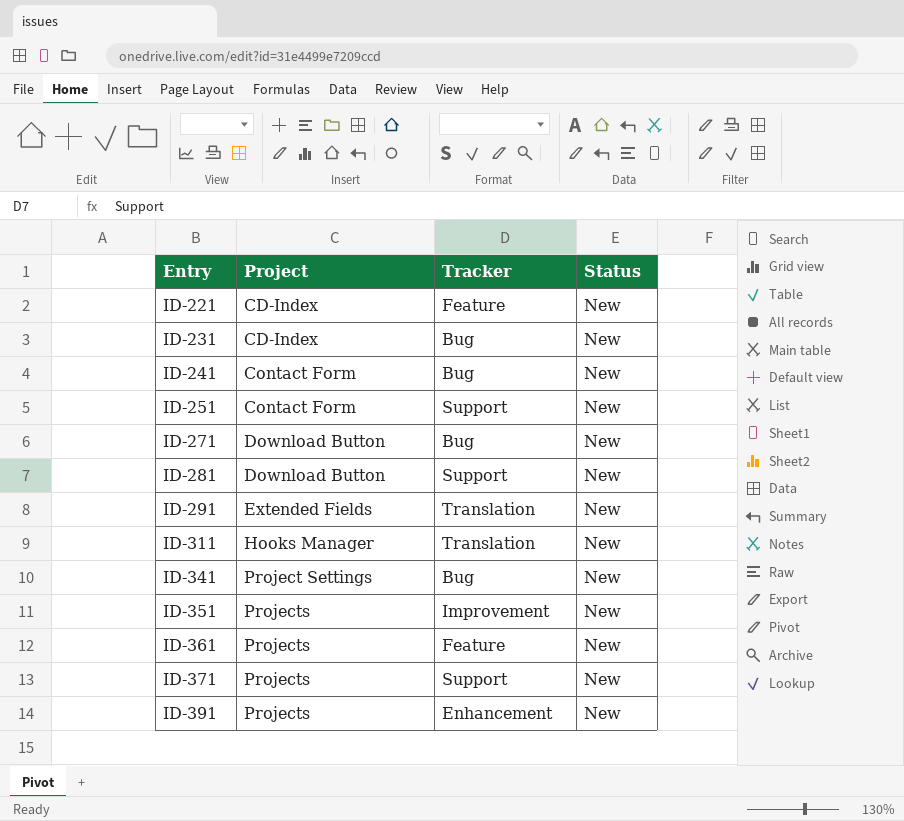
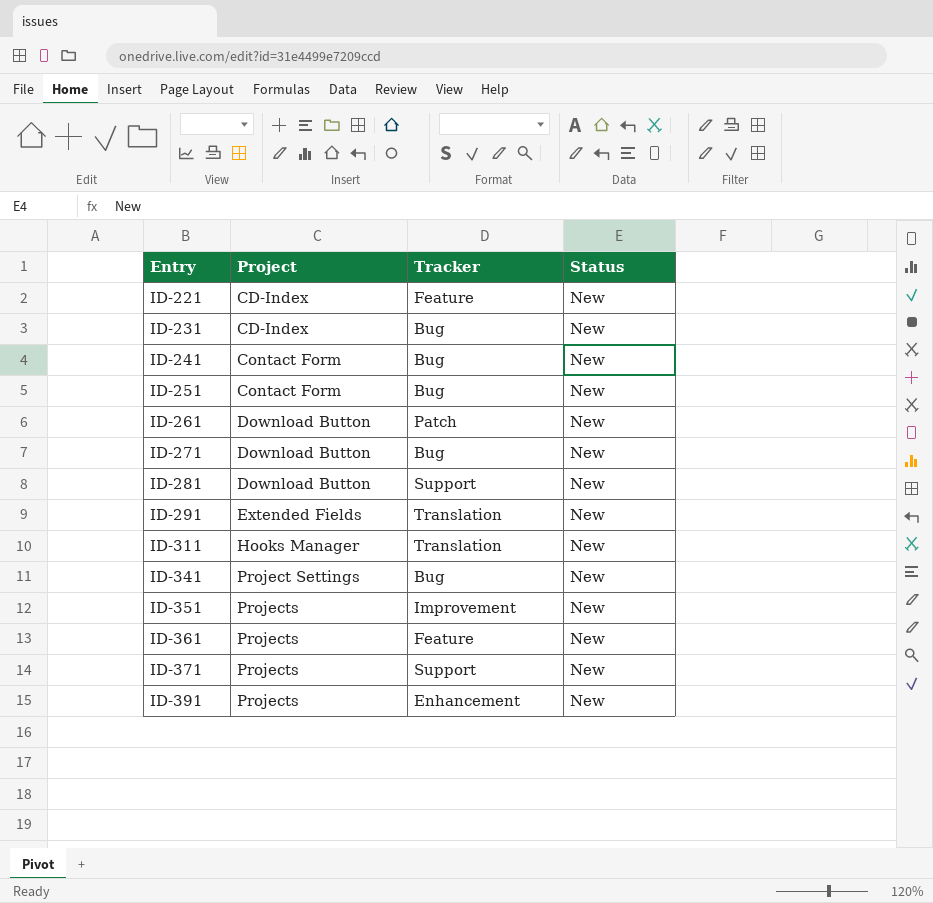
ID-251 | Tracker: Support -> Bug
row ID-261: none -> Download Button | Patch | New

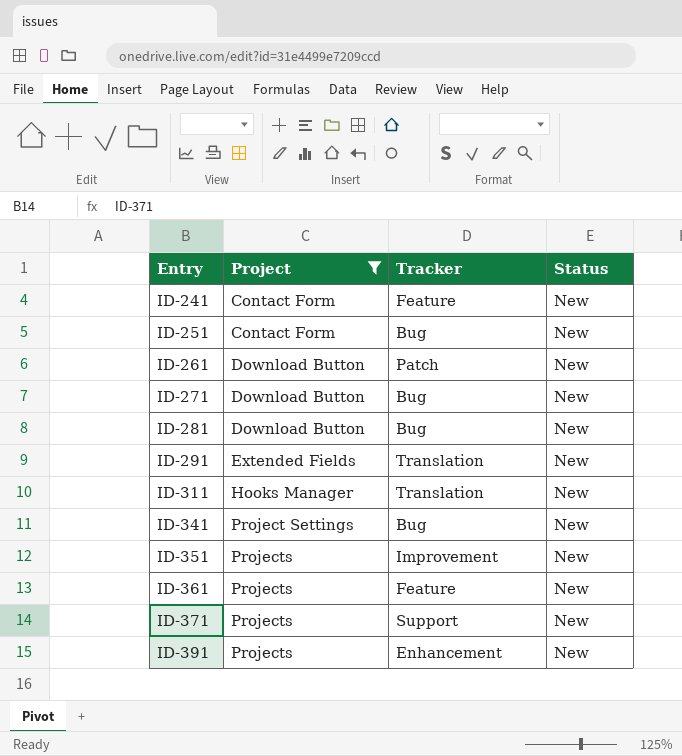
filter: none -> Project != CD-Index
ID-241 | Tracker: Bug -> Feature
ID-281 | Tracker: Support -> Bug

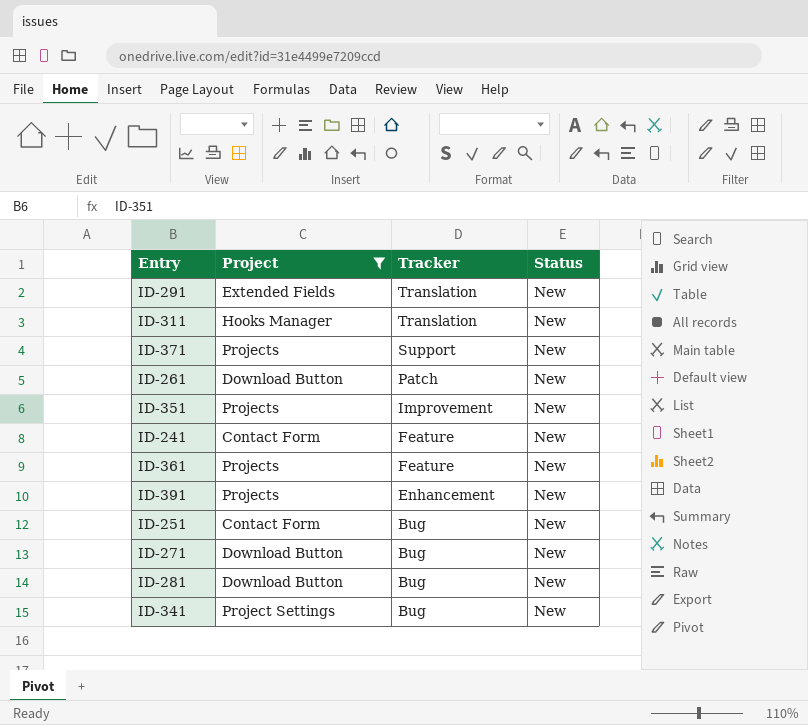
row order: Entry ascending -> Tracker descending

